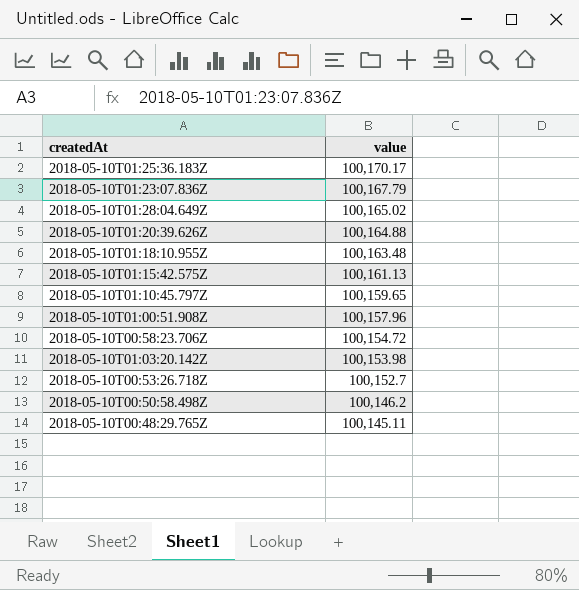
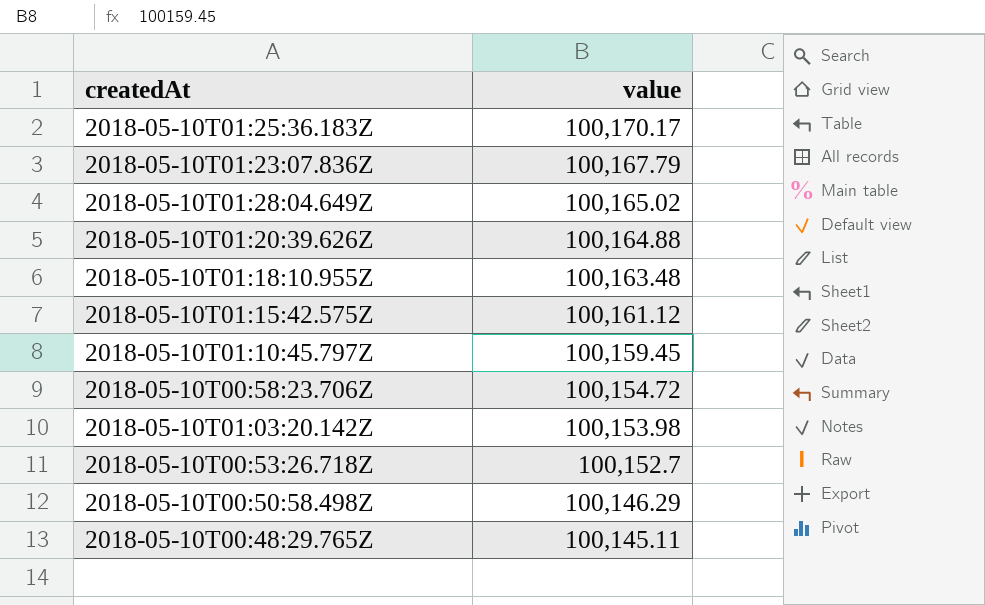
row 2018-05-10T01:00:51.908Z: 100,157.96 -> none
2018-05-10T01:15:42.575Z | value: 100,161.13 -> 100,161.12
2018-05-10T01:10:45.797Z | value: 100,159.65 -> 100,159.45
2018-05-10T00:50:58.498Z | value: 100,146.2 -> 100,146.29

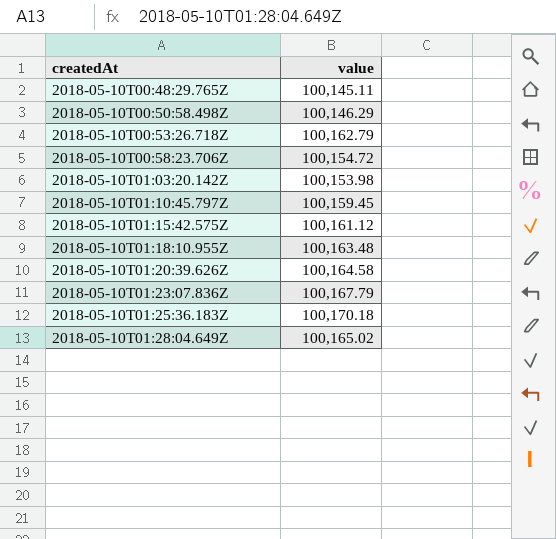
row order: value descending -> createdAt ascending
2018-05-10T00:53:26.718Z | value: 100,152.7 -> 100,162.79
2018-05-10T01:20:39.626Z | value: 100,164.88 -> 100,164.58
2018-05-10T01:25:36.183Z | value: 100,170.17 -> 100,170.18

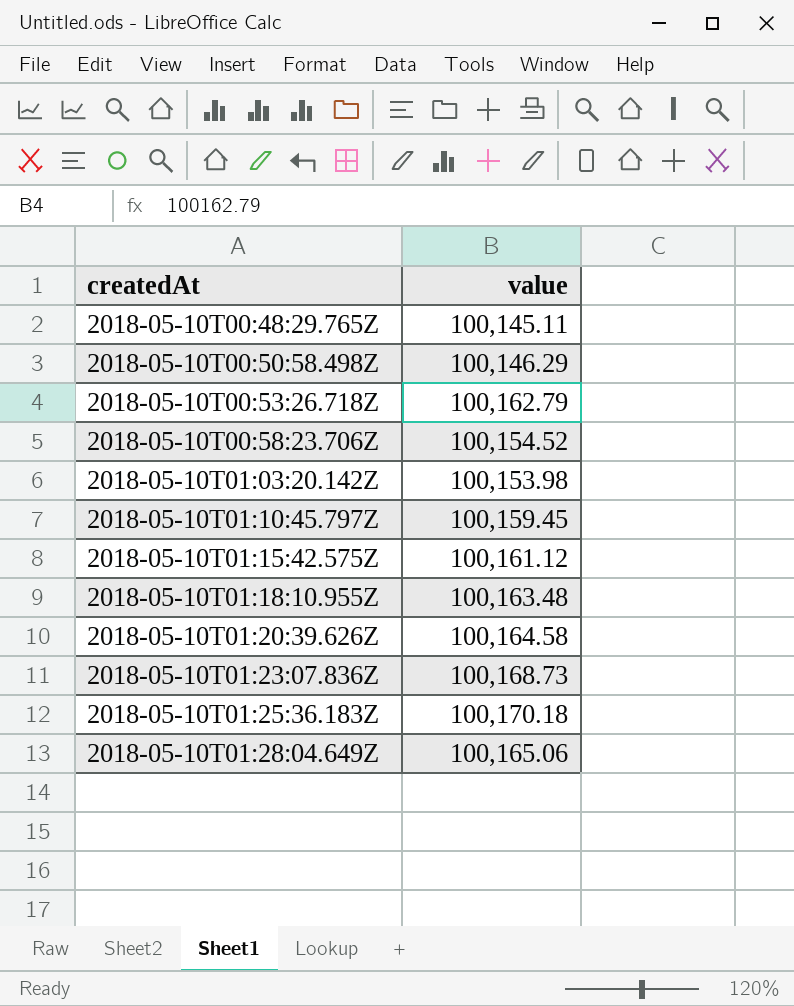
2018-05-10T00:58:23.706Z | value: 100,154.72 -> 100,154.52
2018-05-10T01:23:07.836Z | value: 100,167.79 -> 100,168.73
2018-05-10T01:28:04.649Z | value: 100,165.02 -> 100,165.06

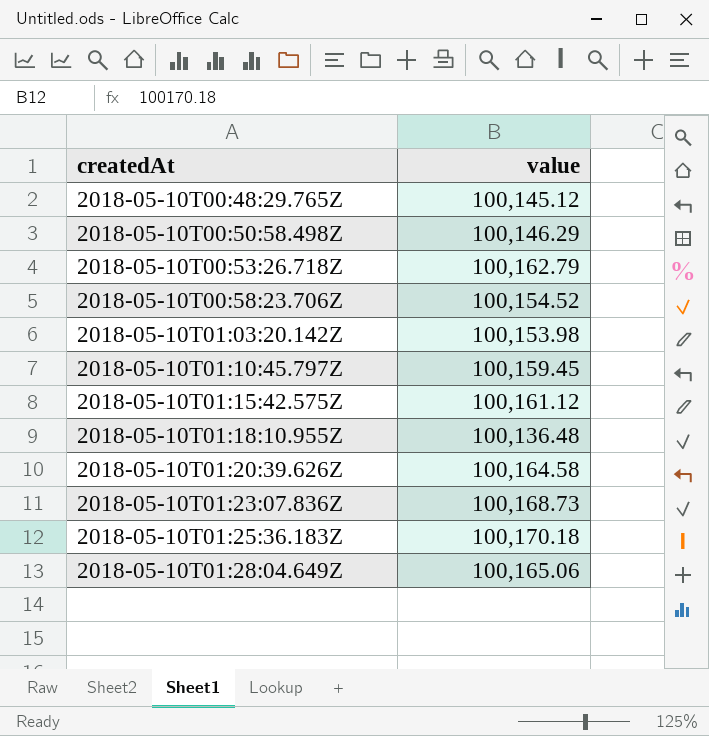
2018-05-10T00:48:29.765Z | value: 100,145.11 -> 100,145.12
2018-05-10T01:18:10.955Z | value: 100,163.48 -> 100,136.48

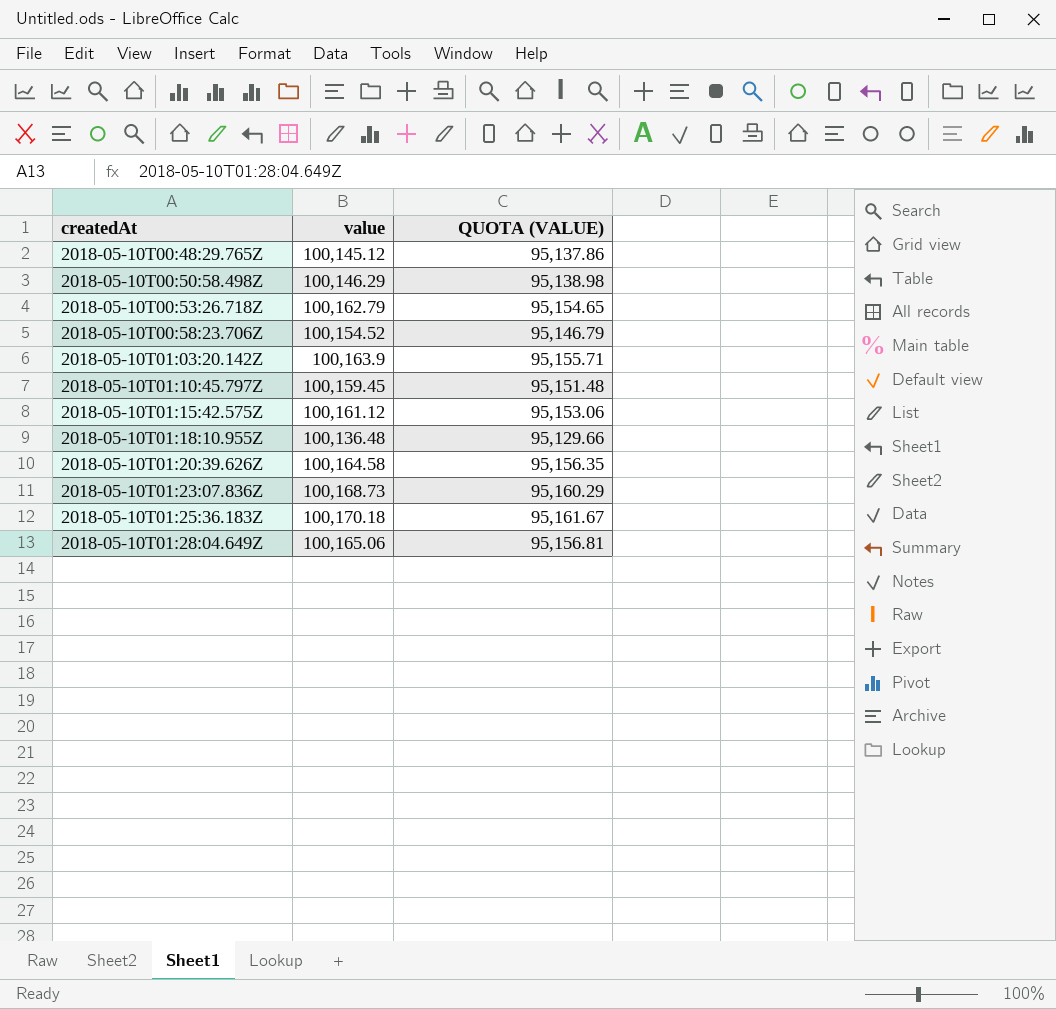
column QUOTA (VALUE) | formula: none -> [value] * 0.95
2018-05-10T01:03:20.142Z | value: 100,153.98 -> 100,163.9

